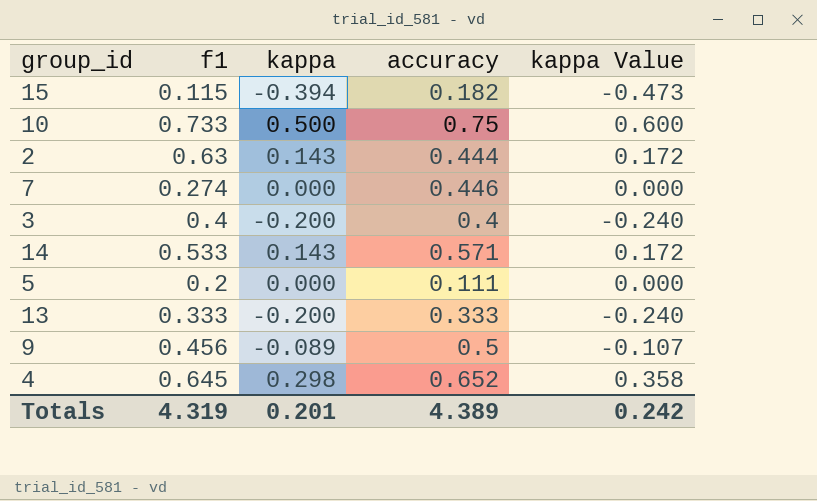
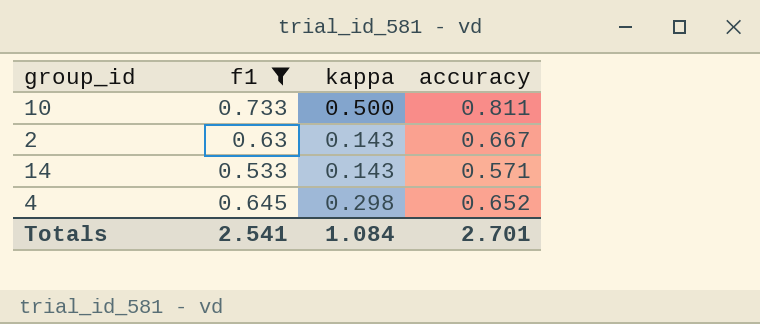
filter: none -> f1 >= 0.533
column kappa Value | formula: [kappa] * 1.2 -> none
10 | accuracy: 0.75 -> 0.811
2 | accuracy: 0.444 -> 0.667
Totals | f1: 4.319 -> 2.541
Totals | kappa: 0.201 -> 1.084
Totals | accuracy: 4.389 -> 2.701

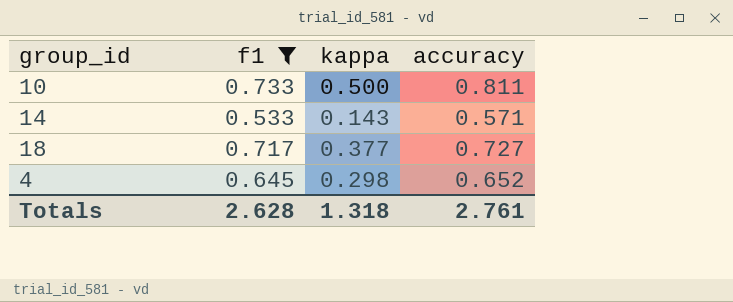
row 2: 0.63 | 0.143 | 0.667 -> none
row 18: none -> 0.717 | 0.377 | 0.727
Totals | f1: 2.541 -> 2.628
Totals | kappa: 1.084 -> 1.318
Totals | accuracy: 2.701 -> 2.761

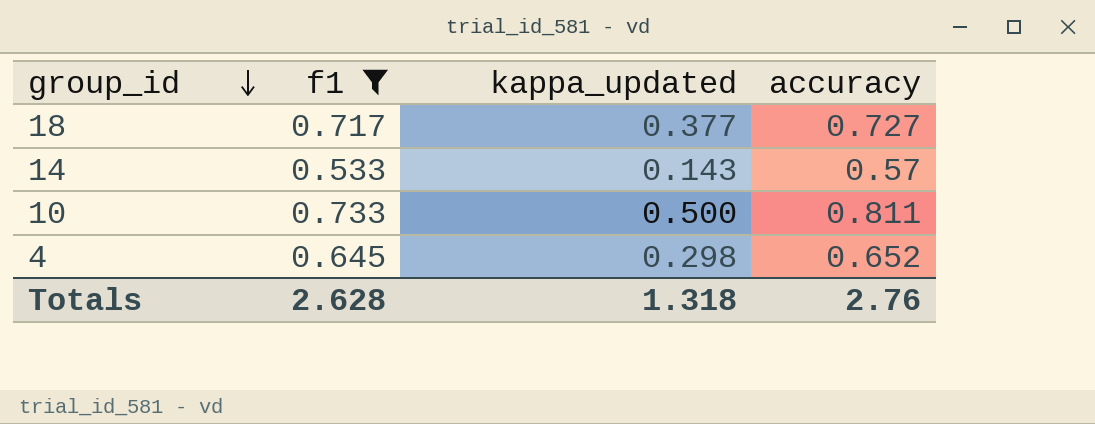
row order: none -> group_id descending
column name: kappa -> kappa_updated
14 | accuracy: 0.571 -> 0.57
Totals | accuracy: 2.761 -> 2.76

